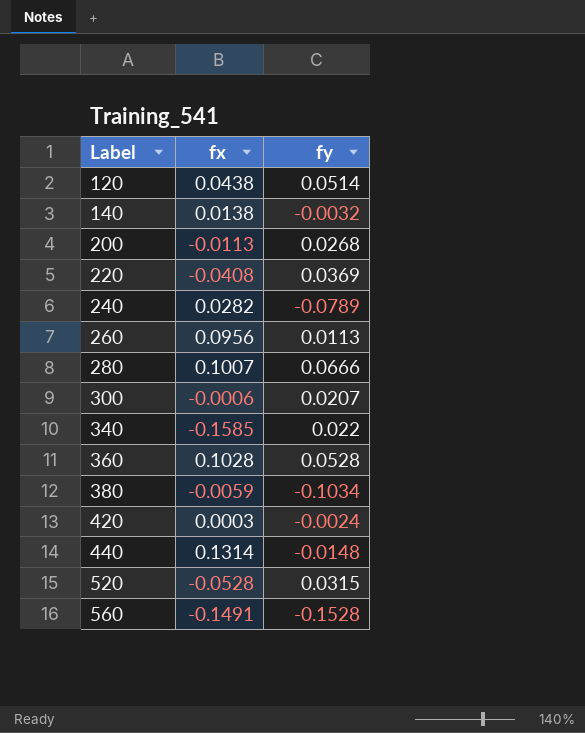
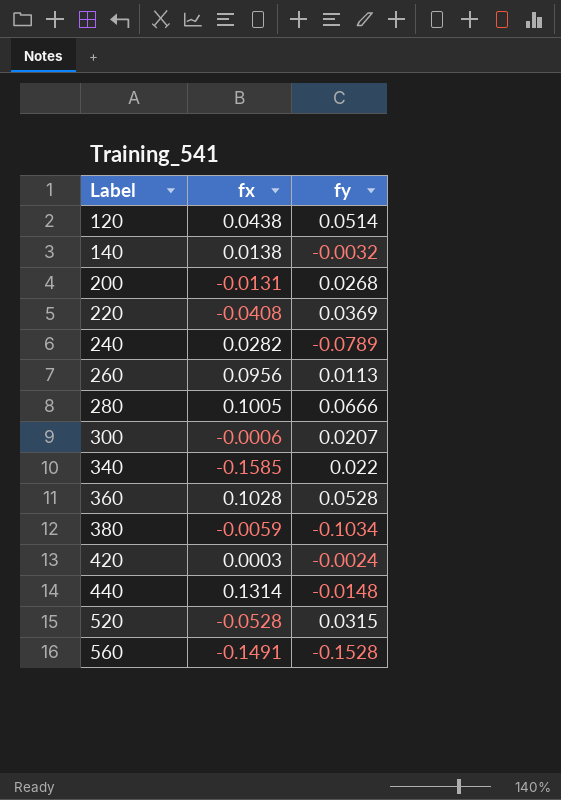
200 | fx: -0.0113 -> -0.0131
280 | fx: 0.1007 -> 0.1005

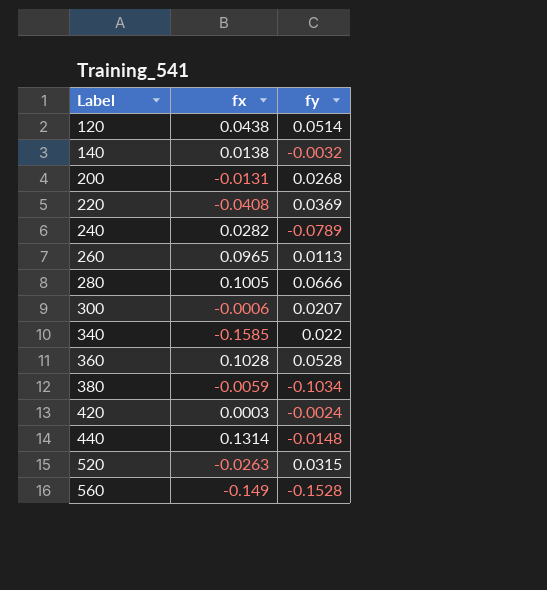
260 | fx: 0.0956 -> 0.0965
520 | fx: -0.0528 -> -0.0263
560 | fx: -0.1491 -> -0.149

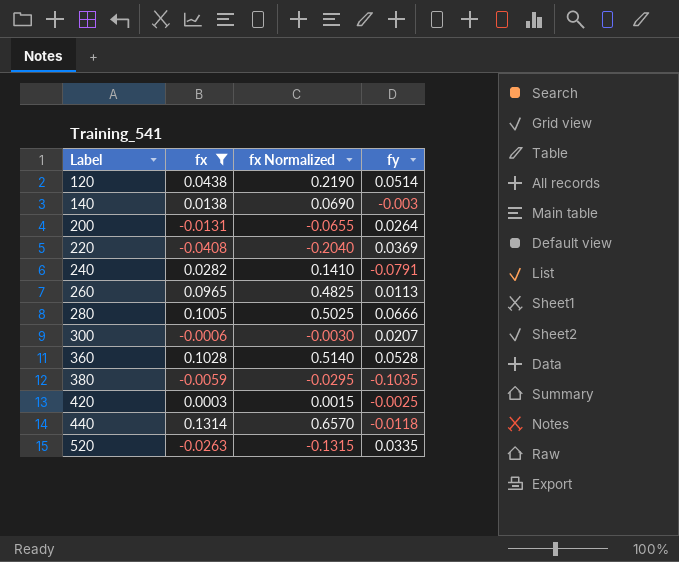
filter: none -> fx >= -0.0408
column fx Normalized | formula: none -> [fx] * 5
140 | fy: -0.0032 -> -0.003
200 | fy: 0.0268 -> 0.0264
240 | fy: -0.0789 -> -0.0791
380 | fy: -0.1034 -> -0.1035
420 | fy: -0.0024 -> -0.0025
440 | fy: -0.0148 -> -0.0118
520 | fy: 0.0315 -> 0.0335

